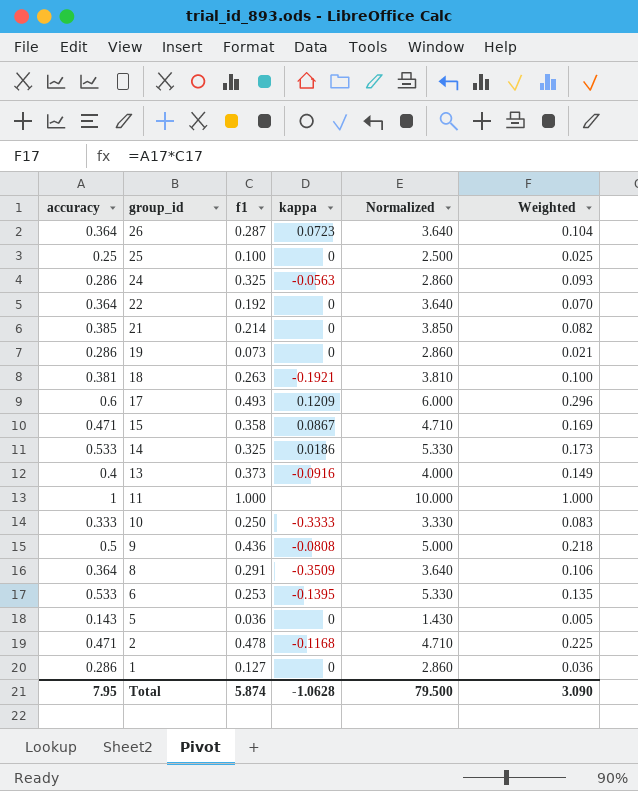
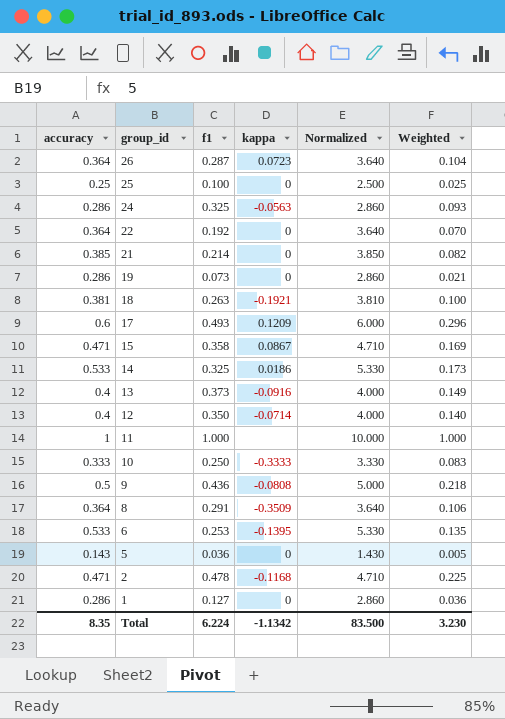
row 12: none -> 0.4 | 0.350 | -0.0714 | 4.000 | 0.140
Total | accuracy: 7.95 -> 8.35
Total | f1: 5.874 -> 6.224
Total | kappa: -1.0628 -> -1.1342
Total | Normalized: 79.500 -> 83.500
Total | Weighted: 3.090 -> 3.230

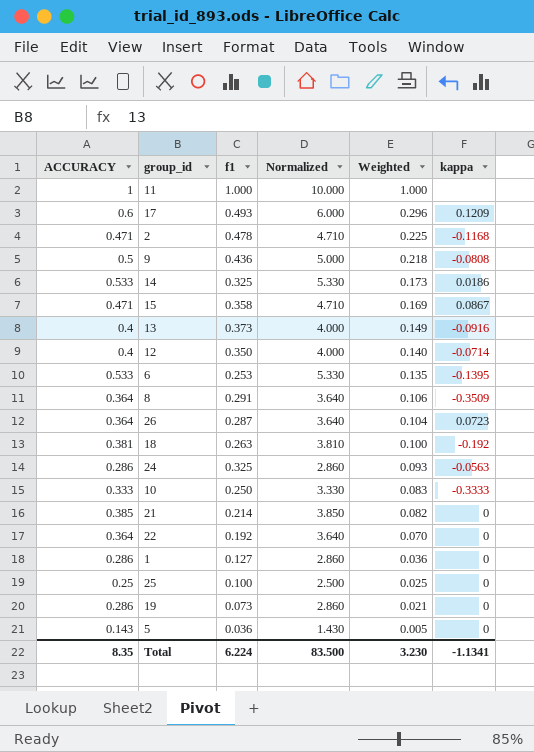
row order: group_id descending -> Weighted descending
column name: accuracy -> ACCURACY
column kappa | position: 4 -> 6
18 | kappa: -0.1921 -> -0.192
Total | kappa: -1.1342 -> -1.1341

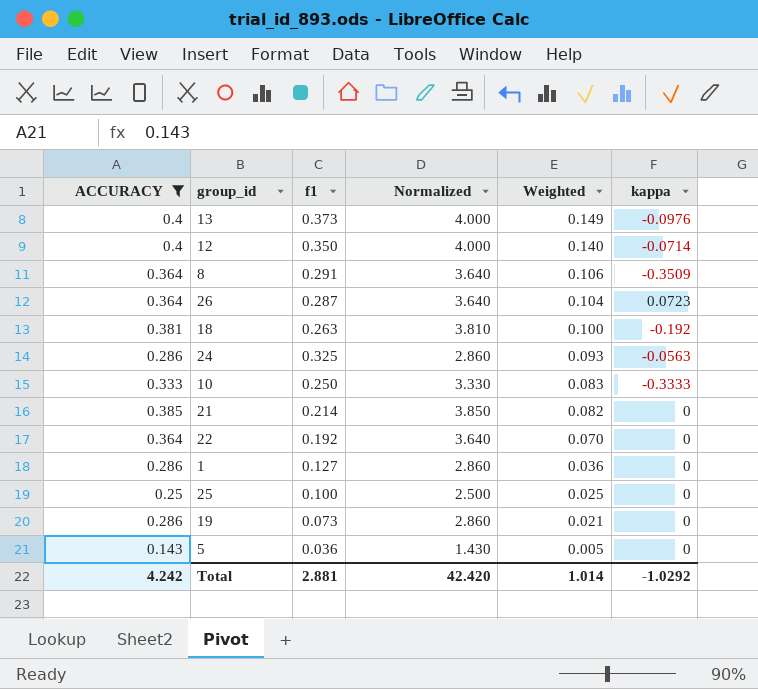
filter: none -> ACCURACY <= 0.4
13 | kappa: -0.0916 -> -0.0976
Total | ACCURACY: 8.35 -> 4.242
Total | f1: 6.224 -> 2.881
Total | Normalized: 83.500 -> 42.420
Total | Weighted: 3.230 -> 1.014
Total | kappa: -1.1341 -> -1.0292

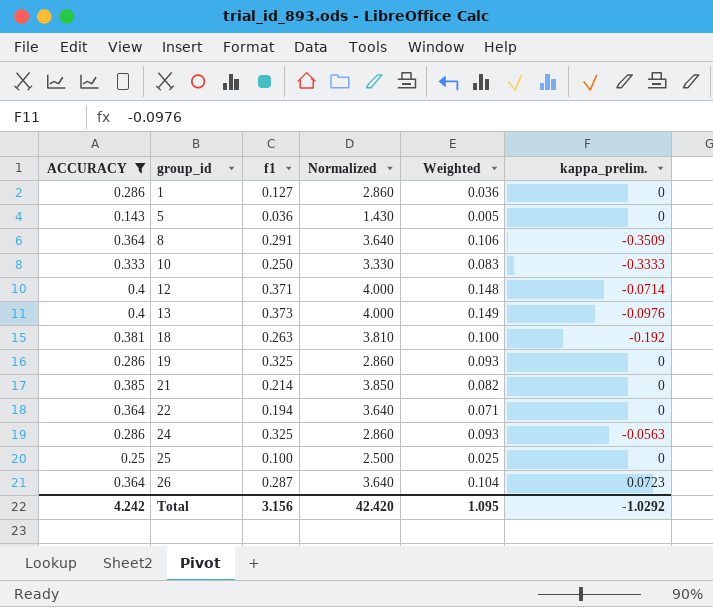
row order: Weighted descending -> group_id ascending
column name: kappa -> kappa_prelim.
12 | f1: 0.350 -> 0.371
12 | Weighted: 0.140 -> 0.148
19 | f1: 0.073 -> 0.325
19 | Weighted: 0.021 -> 0.093
22 | f1: 0.192 -> 0.194
22 | Weighted: 0.070 -> 0.071
Total | f1: 2.881 -> 3.156
Total | Weighted: 1.014 -> 1.095

